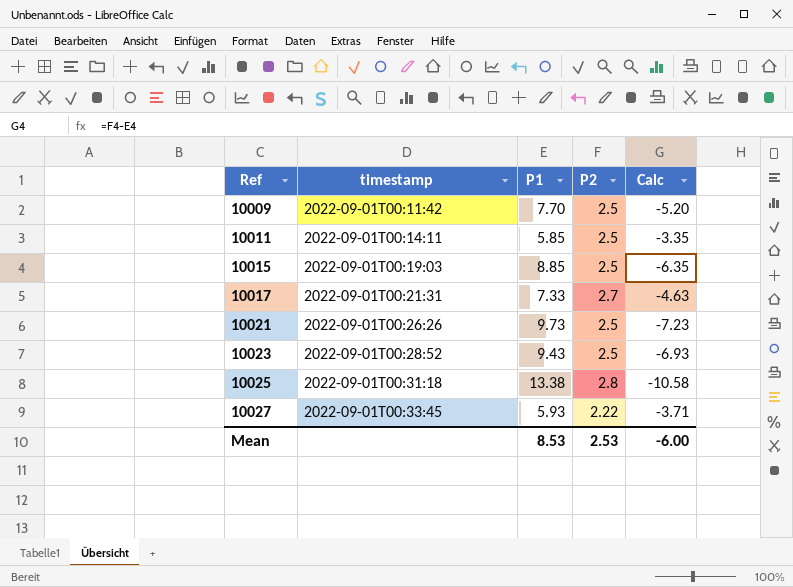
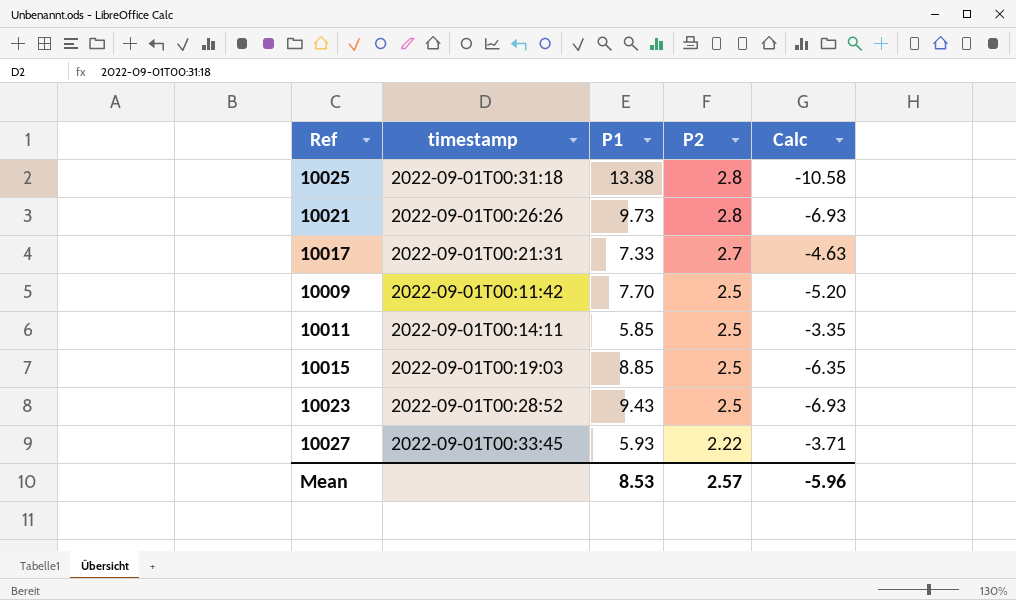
row order: Ref ascending -> P2 descending
10021 | P2: 2.5 -> 2.8
10021 | Calc: -7.23 -> -6.93
Mean | P2: 2.53 -> 2.57
Mean | Calc: -6.00 -> -5.96

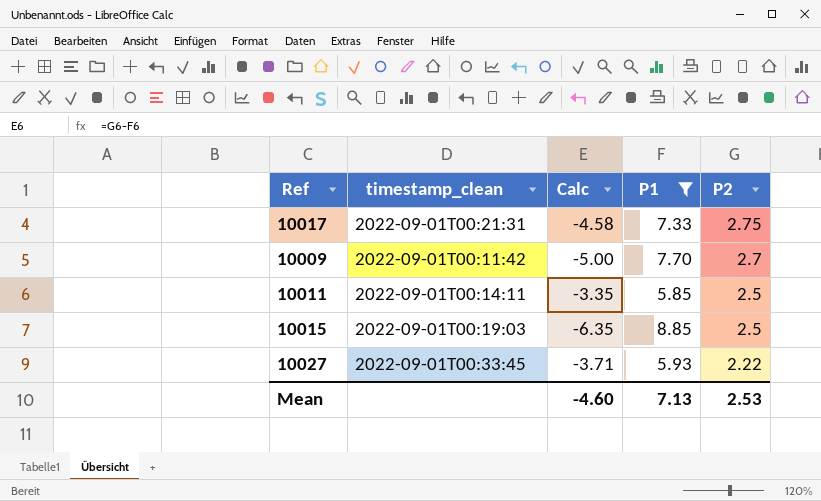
filter: none -> P1 <= 8.85
column name: timestamp -> timestamp_clean
column Calc | position: 5 -> 3
10017 | Calc: -4.63 -> -4.58
10017 | P2: 2.7 -> 2.75
10009 | Calc: -5.20 -> -5.00
10009 | P2: 2.5 -> 2.7
Mean | Calc: -5.96 -> -4.60
Mean | P1: 8.53 -> 7.13
Mean | P2: 2.57 -> 2.53

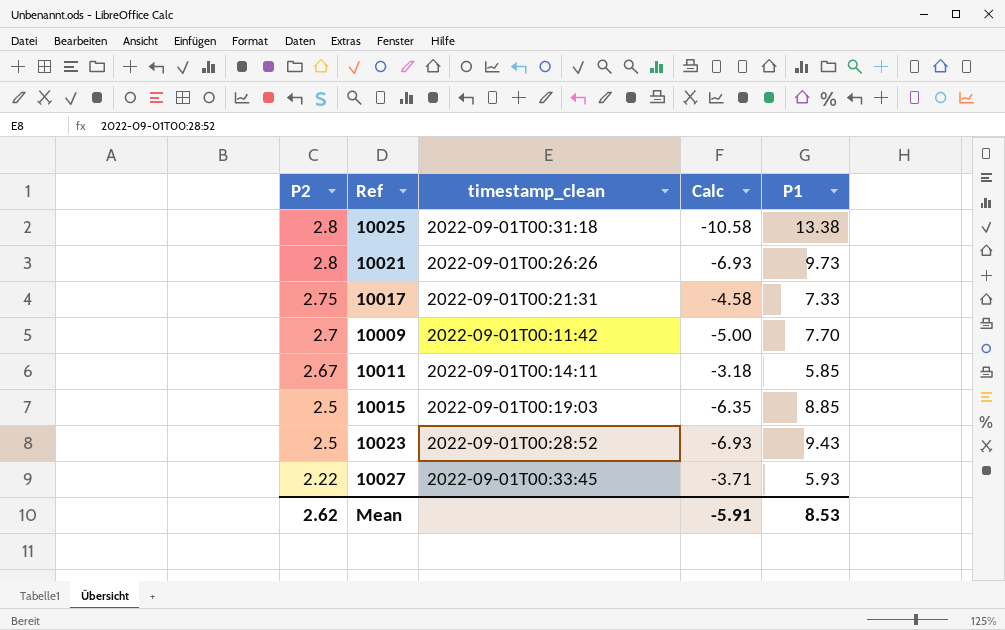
filter: P1 <= 8.85 -> none
column P2 | position: 5 -> 1
10011 | P2: 2.5 -> 2.67
10011 | Calc: -3.35 -> -3.18
Mean | P2: 2.53 -> 2.62
Mean | Calc: -4.60 -> -5.91
Mean | P1: 7.13 -> 8.53

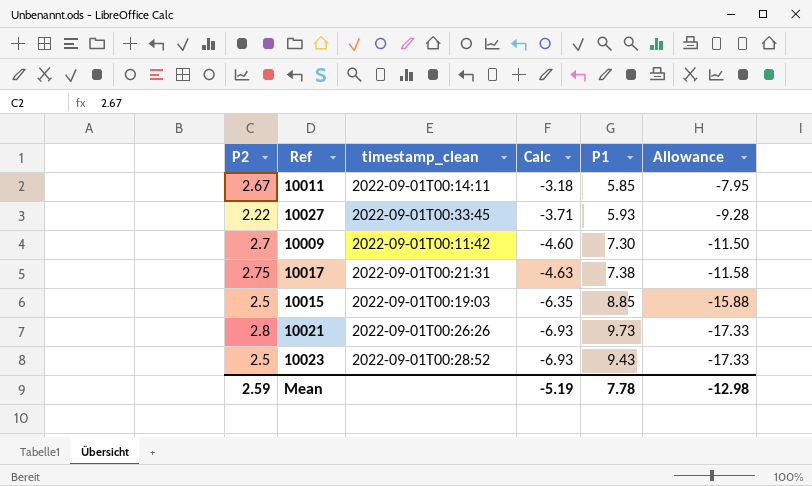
row order: P2 descending -> Calc descending
column Allowance | formula: none -> [Calc] * 2.5
row 10025: 2.8 | 2022-09-01T00:31:18 | -10.58 | 13.38 -> none
10009 | Calc: -5.00 -> -4.60
10009 | P1: 7.70 -> 7.30
10017 | Calc: -4.58 -> -4.63
10017 | P1: 7.33 -> 7.38
Mean | P2: 2.62 -> 2.59
Mean | Calc: -5.91 -> -5.19
Mean | P1: 8.53 -> 7.78

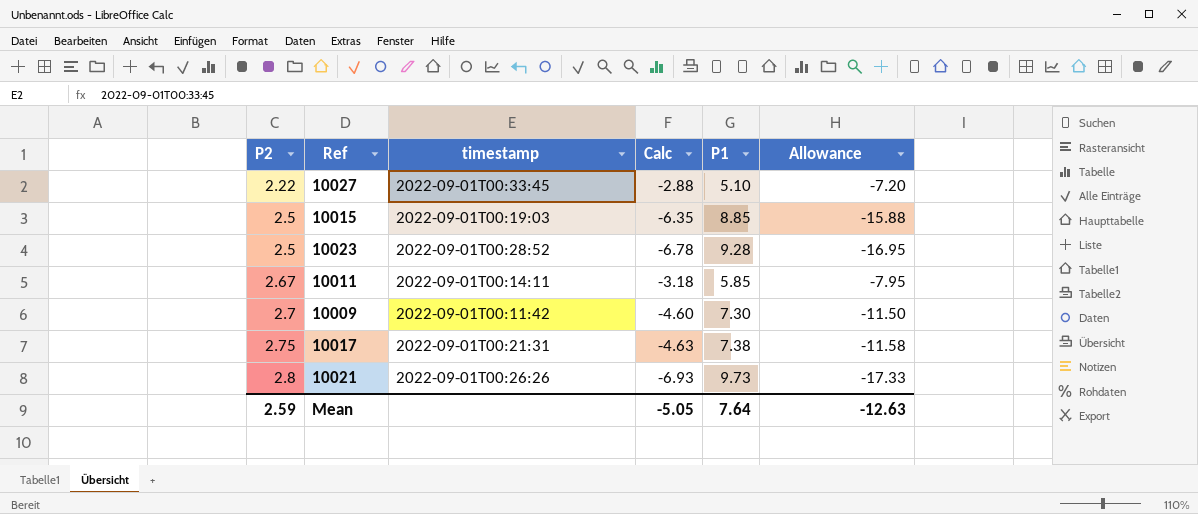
row order: Calc descending -> P2 ascending
column name: timestamp_clean -> timestamp
10027 | Calc: -3.71 -> -2.88
10027 | P1: 5.93 -> 5.10
10027 | Allowance: -9.28 -> -7.20
10023 | Calc: -6.93 -> -6.78
10023 | P1: 9.43 -> 9.28
10023 | Allowance: -17.33 -> -16.95
Mean | Calc: -5.19 -> -5.05
Mean | P1: 7.78 -> 7.64
Mean | Allowance: -12.98 -> -12.63

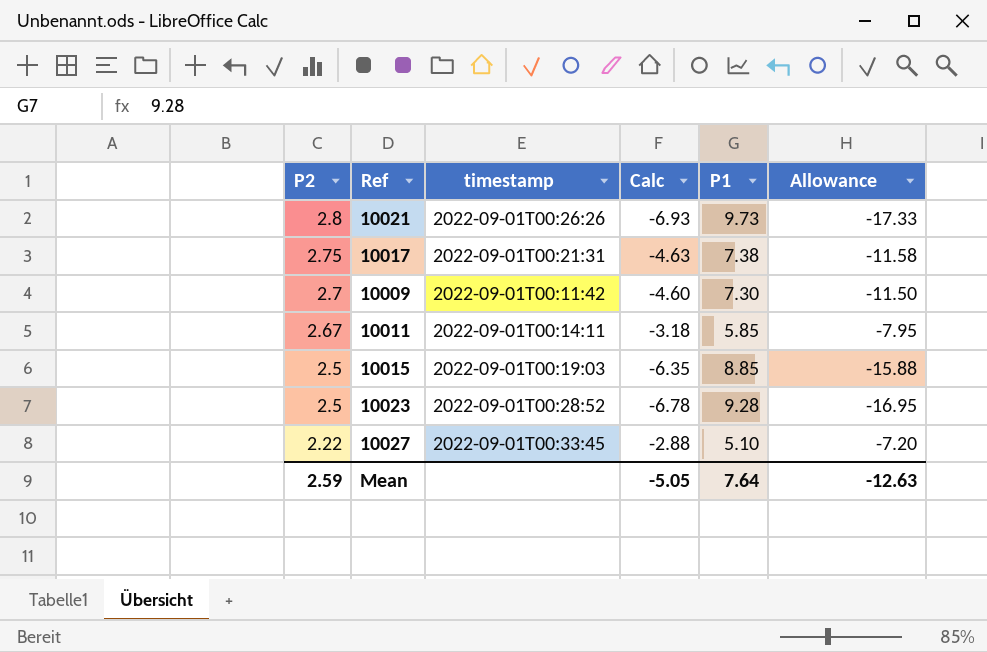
row order: P2 ascending -> P2 descending

